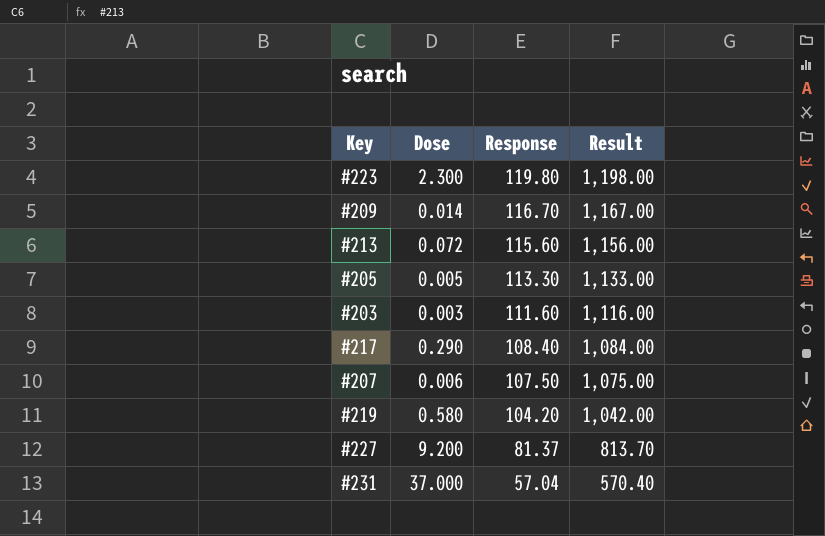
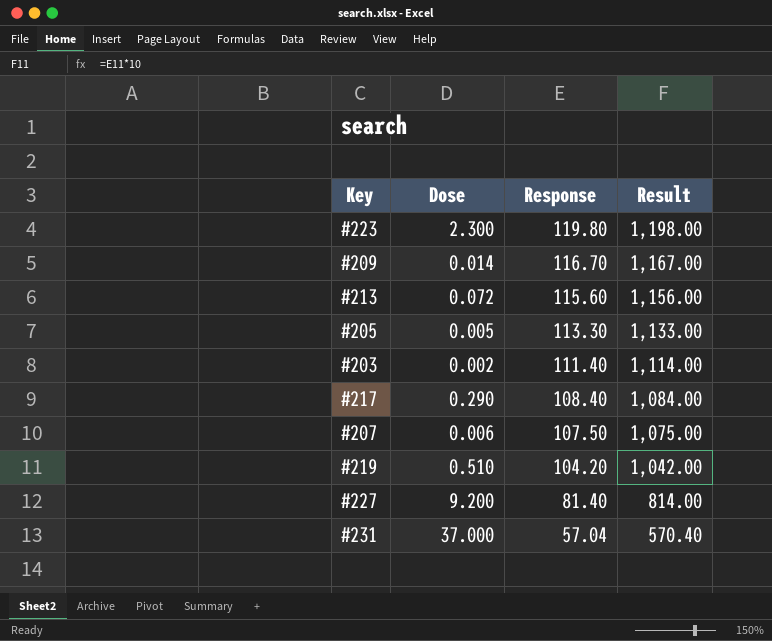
#203 | Dose: 0.003 -> 0.002
#203 | Response: 111.60 -> 111.40
#203 | Result: 1,116.00 -> 1,114.00
#219 | Dose: 0.580 -> 0.510
#227 | Response: 81.37 -> 81.40
#227 | Result: 813.70 -> 814.00

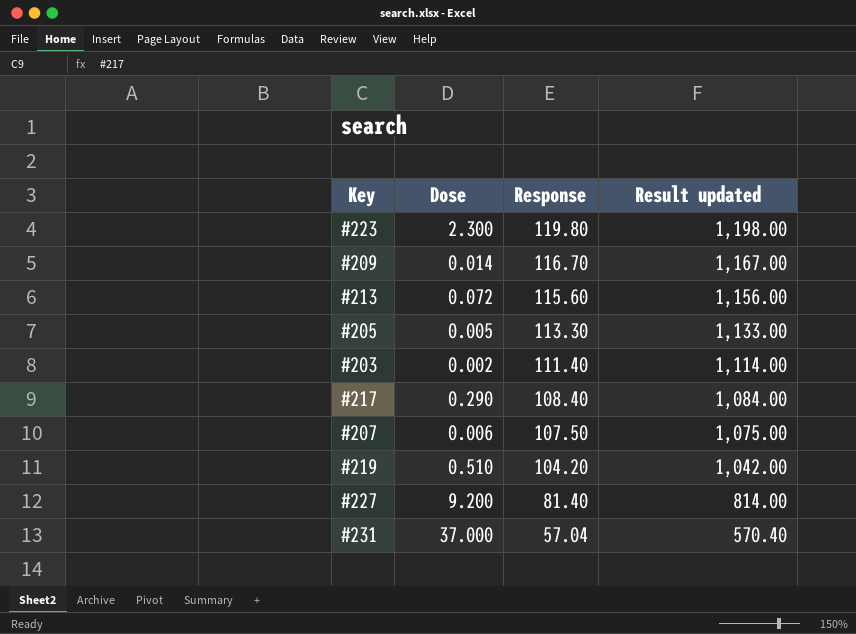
column name: Result -> Result updated

